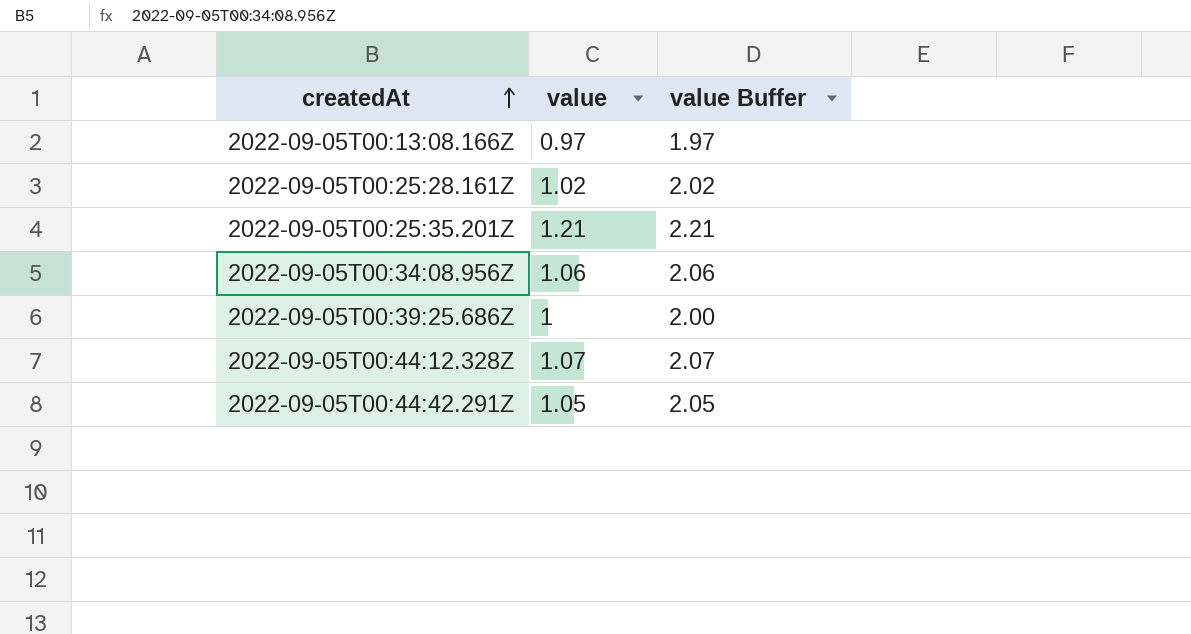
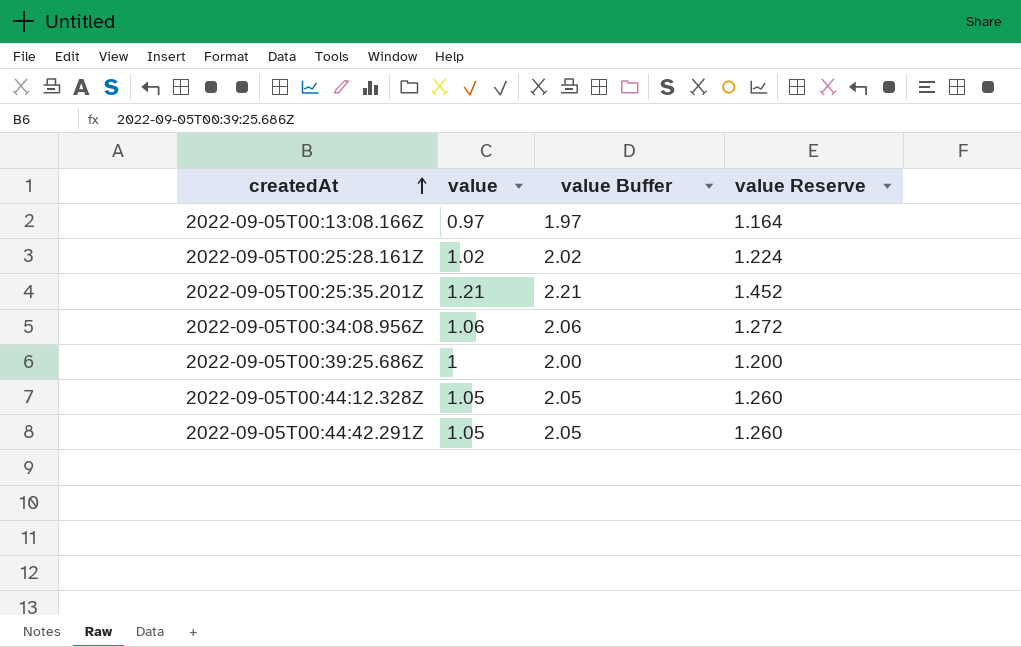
column value Reserve | formula: none -> [value] * 1.2
2022-09-05T00:44:12.328Z | value: 1.07 -> 1.05
2022-09-05T00:44:12.328Z | value Buffer: 2.07 -> 2.05

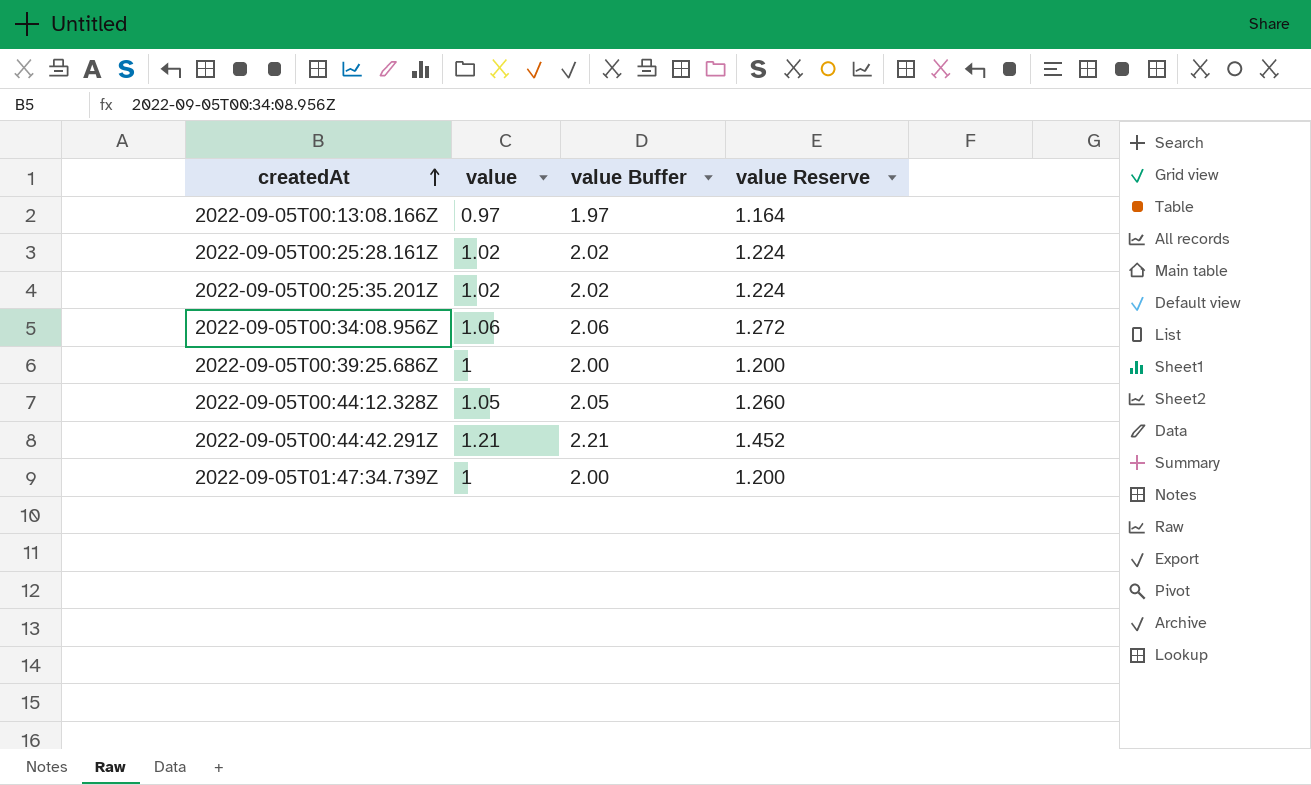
2022-09-05T00:25:35.201Z | value: 1.21 -> 1.02
2022-09-05T00:25:35.201Z | value Buffer: 2.21 -> 2.02
2022-09-05T00:25:35.201Z | value Reserve: 1.452 -> 1.224
2022-09-05T00:44:42.291Z | value: 1.05 -> 1.21
2022-09-05T00:44:42.291Z | value Buffer: 2.05 -> 2.21
2022-09-05T00:44:42.291Z | value Reserve: 1.260 -> 1.452
row 2022-09-05T01:47:34.739Z: none -> 1 | 2.00 | 1.200

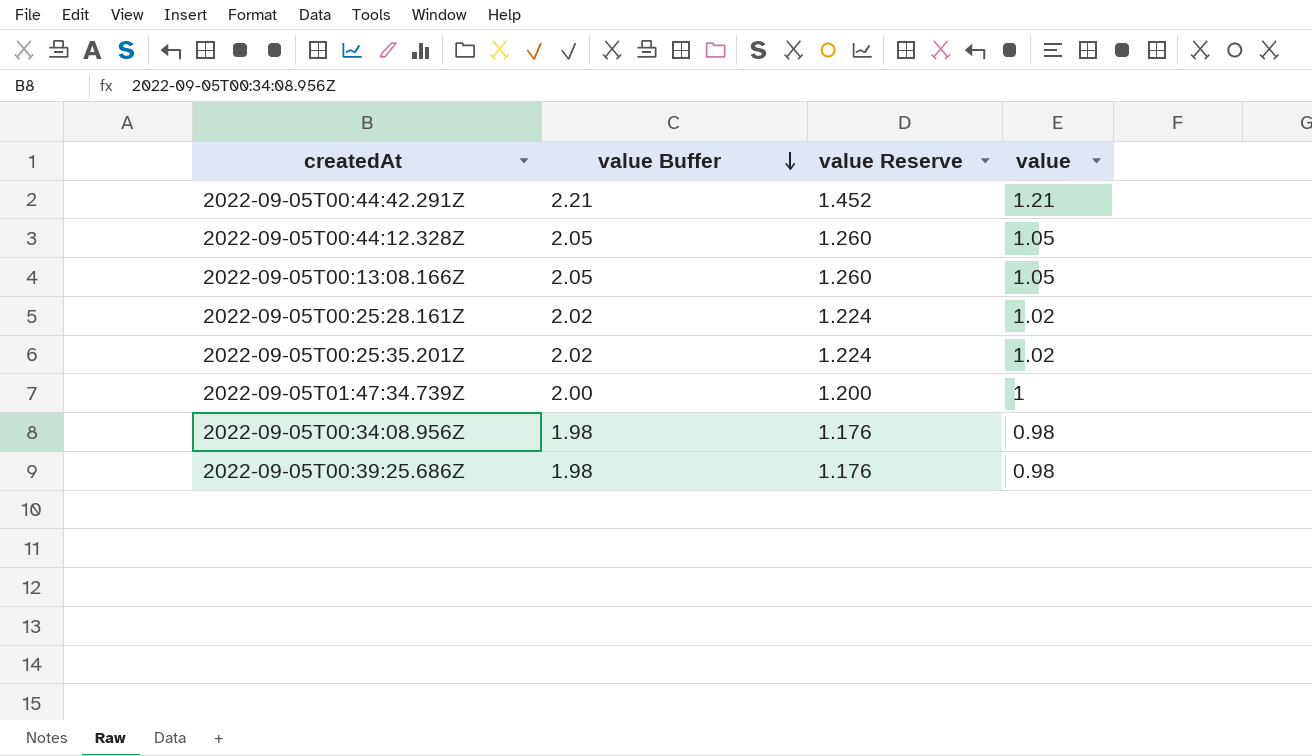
row order: createdAt ascending -> value Buffer descending
column value | position: 2 -> 4
2022-09-05T00:13:08.166Z | value Buffer: 1.97 -> 2.05
2022-09-05T00:13:08.166Z | value Reserve: 1.164 -> 1.260
2022-09-05T00:13:08.166Z | value: 0.97 -> 1.05
2022-09-05T00:34:08.956Z | value Buffer: 2.06 -> 1.98
2022-09-05T00:34:08.956Z | value Reserve: 1.272 -> 1.176
2022-09-05T00:34:08.956Z | value: 1.06 -> 0.98
2022-09-05T00:39:25.686Z | value Buffer: 2.00 -> 1.98
2022-09-05T00:39:25.686Z | value Reserve: 1.200 -> 1.176
2022-09-05T00:39:25.686Z | value: 1 -> 0.98

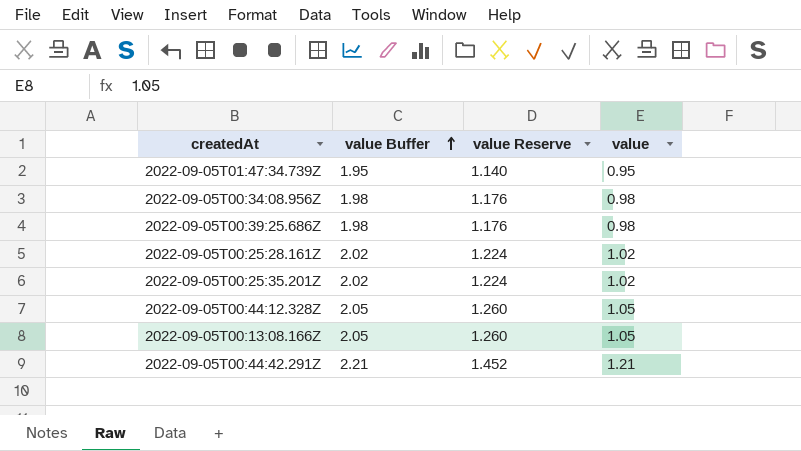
row order: value Buffer descending -> value Buffer ascending
2022-09-05T01:47:34.739Z | value Buffer: 2.00 -> 1.95
2022-09-05T01:47:34.739Z | value Reserve: 1.200 -> 1.140
2022-09-05T01:47:34.739Z | value: 1 -> 0.95

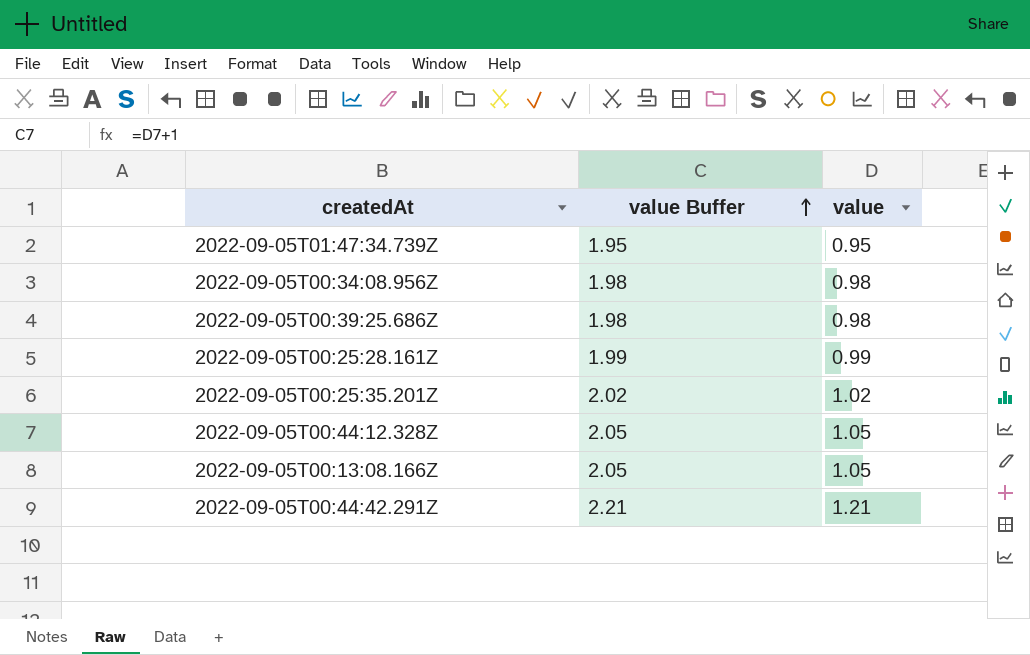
column value Reserve | formula: [value] * 1.2 -> none
2022-09-05T00:25:28.161Z | value Buffer: 2.02 -> 1.99
2022-09-05T00:25:28.161Z | value: 1.02 -> 0.99

